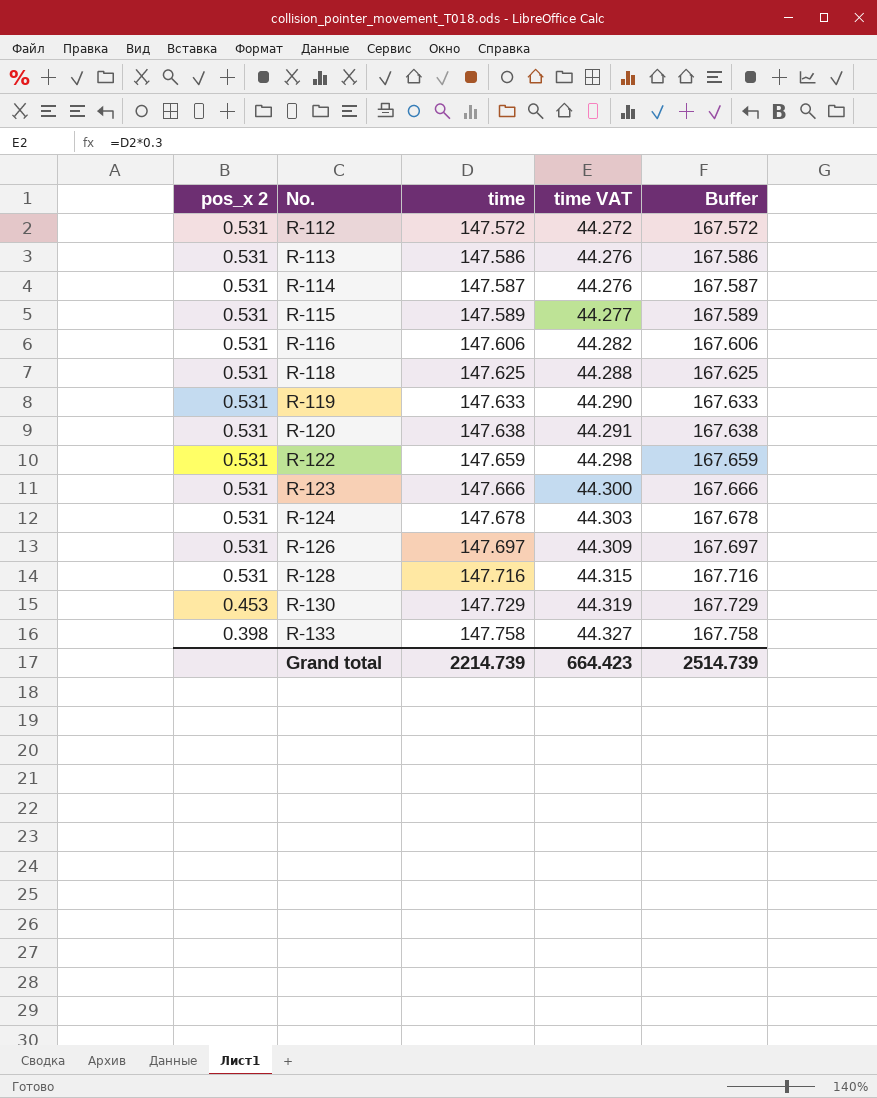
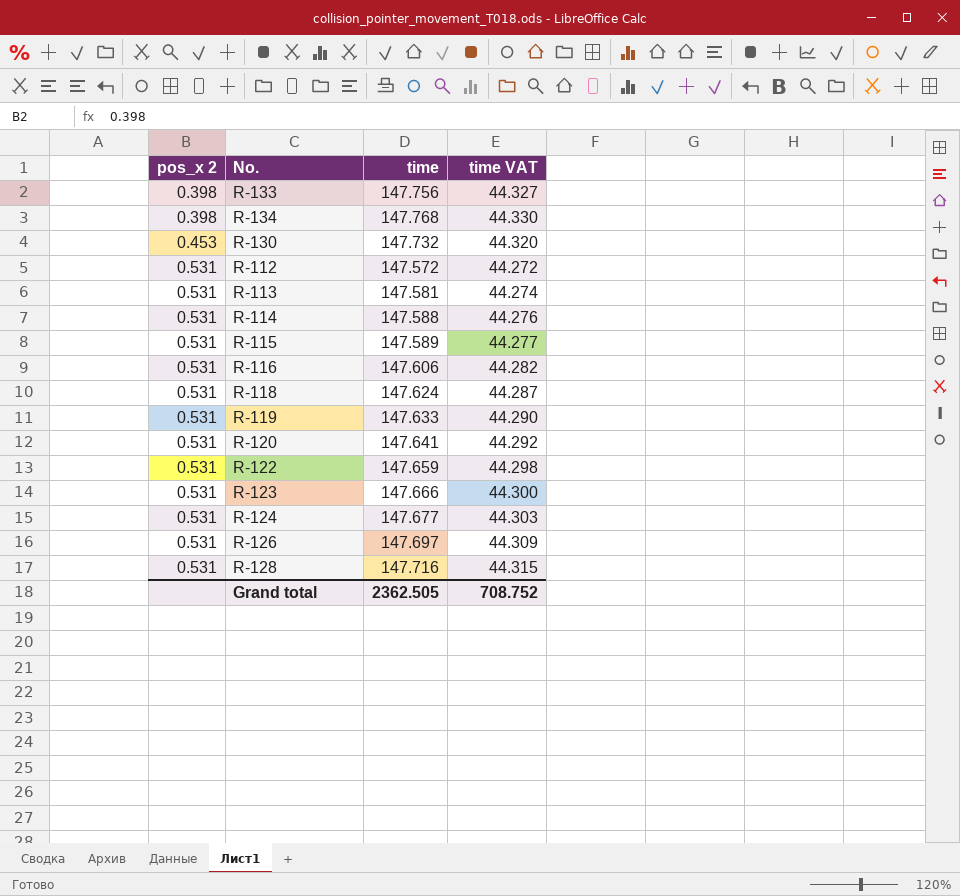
row order: pos_x 2 descending -> pos_x 2 ascending
column Buffer | formula: [time] + 20 -> none
R-133 | time: 147.758 -> 147.756
row R-134: none -> 0.398 | 147.768 | 44.330
R-130 | time: 147.729 -> 147.732
R-130 | time VAT: 44.319 -> 44.320
R-113 | time: 147.586 -> 147.581
R-113 | time VAT: 44.276 -> 44.274
R-114 | time: 147.587 -> 147.588
R-118 | time: 147.625 -> 147.624
R-118 | time VAT: 44.288 -> 44.287
R-120 | time: 147.638 -> 147.641
R-120 | time VAT: 44.291 -> 44.292
R-124 | time: 147.678 -> 147.677
Grand total | time: 2214.739 -> 2362.505
Grand total | time VAT: 664.423 -> 708.752

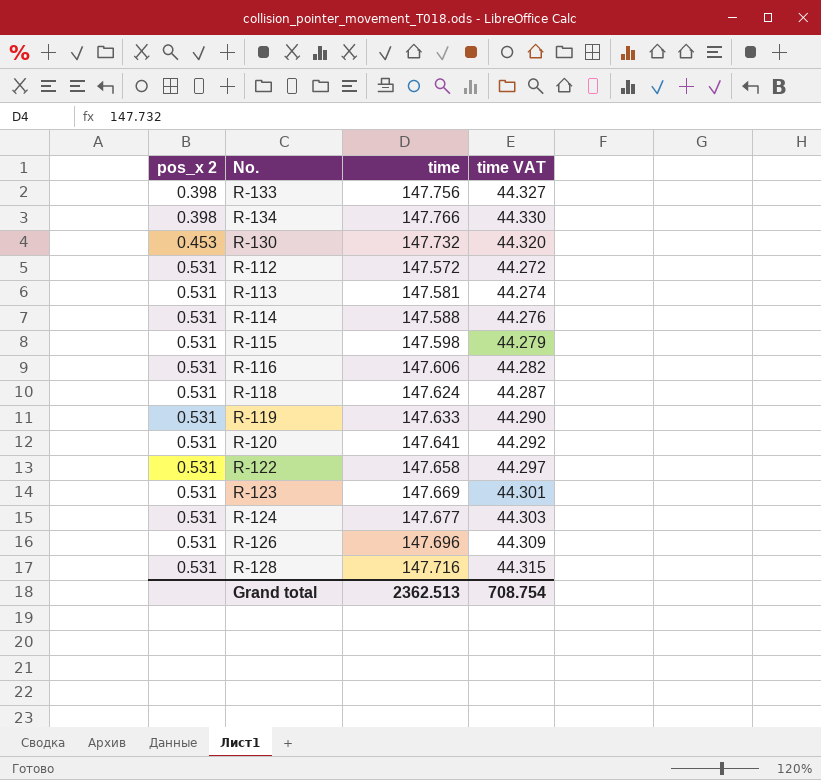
R-134 | time: 147.768 -> 147.766
R-115 | time: 147.589 -> 147.598
R-115 | time VAT: 44.277 -> 44.279
R-122 | time: 147.659 -> 147.658
R-122 | time VAT: 44.298 -> 44.297
R-123 | time: 147.666 -> 147.669
R-123 | time VAT: 44.300 -> 44.301
R-126 | time: 147.697 -> 147.696
Grand total | time: 2362.505 -> 2362.513
Grand total | time VAT: 708.752 -> 708.754

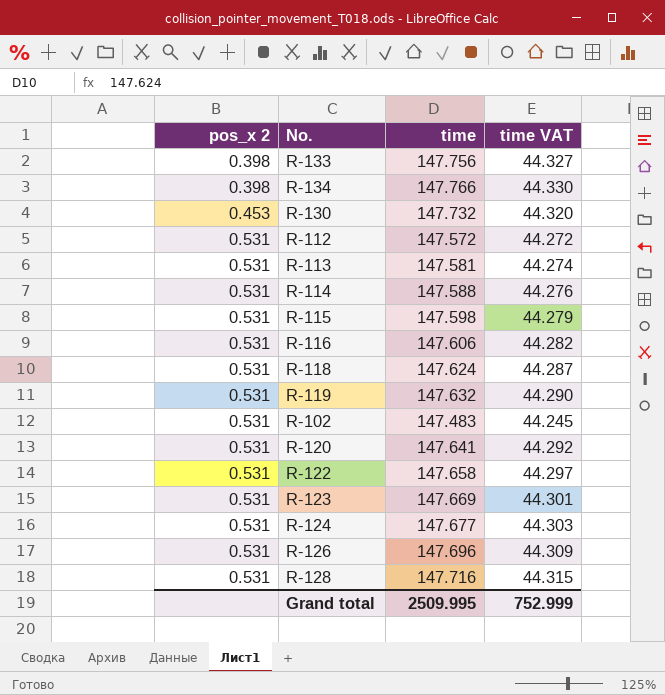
R-119 | time: 147.633 -> 147.632
row R-102: none -> 0.531 | 147.483 | 44.245
Grand total | time: 2362.513 -> 2509.995
Grand total | time VAT: 708.754 -> 752.999

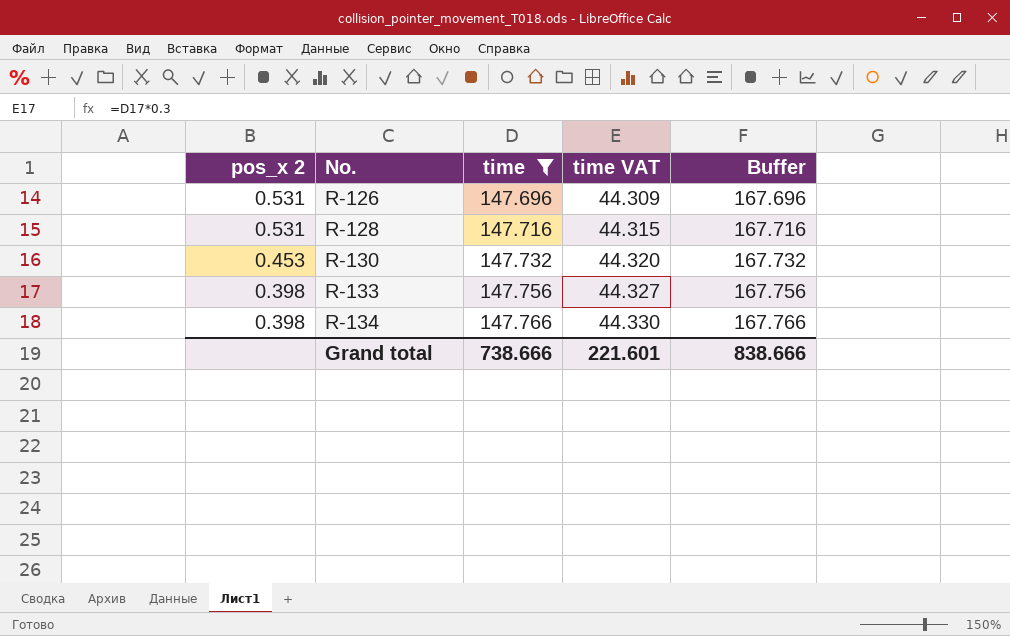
filter: none -> time >= 147.696
row order: pos_x 2 ascending -> pos_x 2 descending
column Buffer | formula: none -> [time] + 20
Grand total | time: 2509.995 -> 738.666
Grand total | time VAT: 752.999 -> 221.601

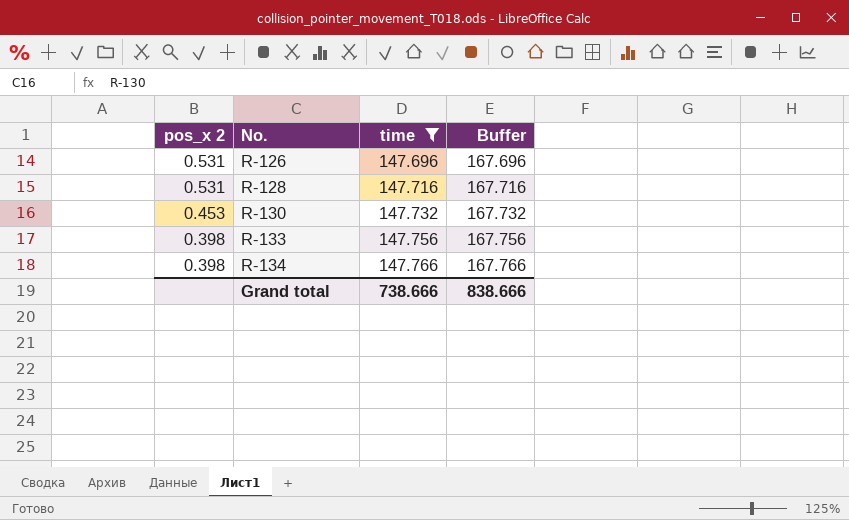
column time VAT | formula: [time] * 0.3 -> none

